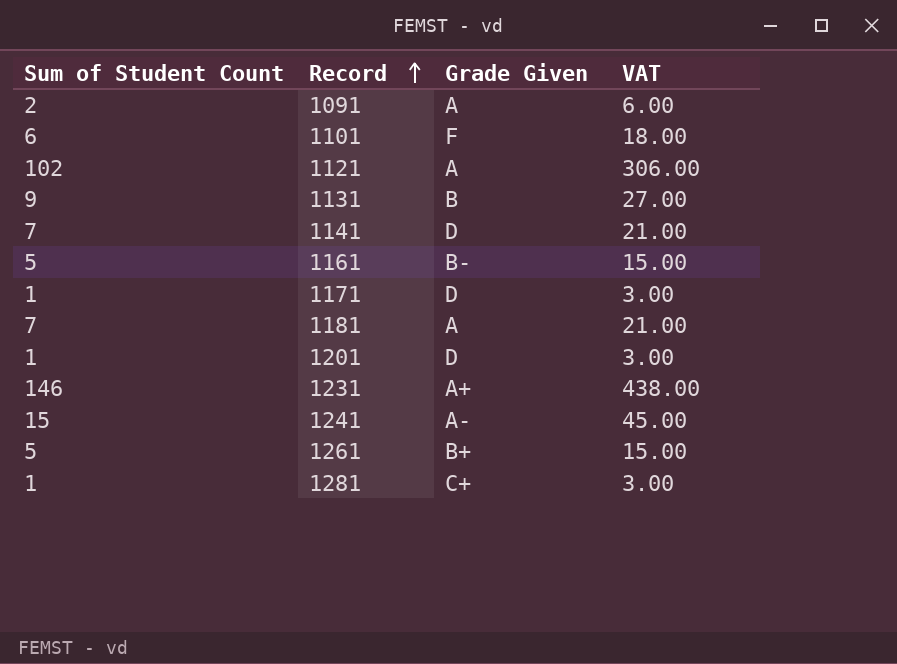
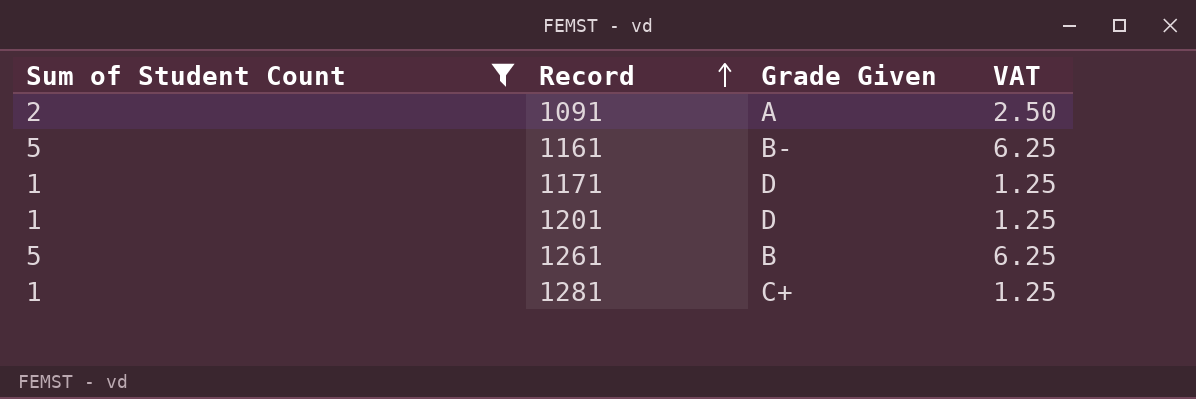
filter: none -> Sum of Student Count <= 5
column VAT | formula: [Sum of Student Count] * 3 -> [Sum of Student Count] * 1.25
1261 | Grade Given: B+ -> B

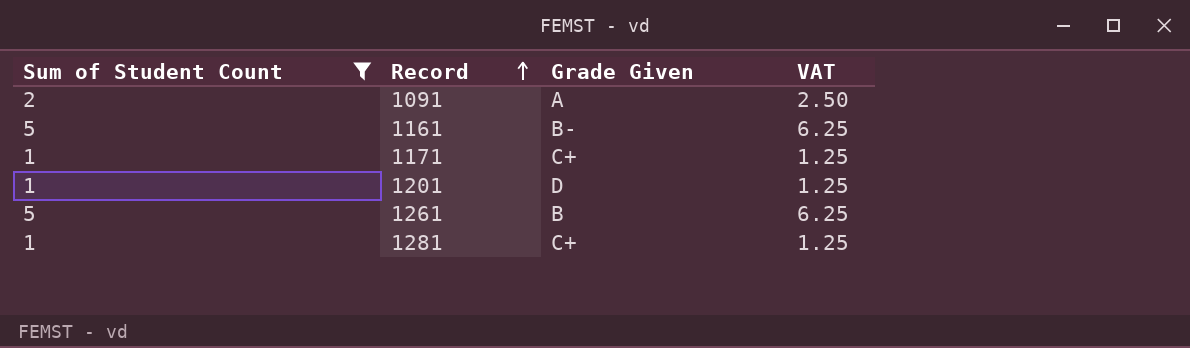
1171 | Grade Given: D -> C+

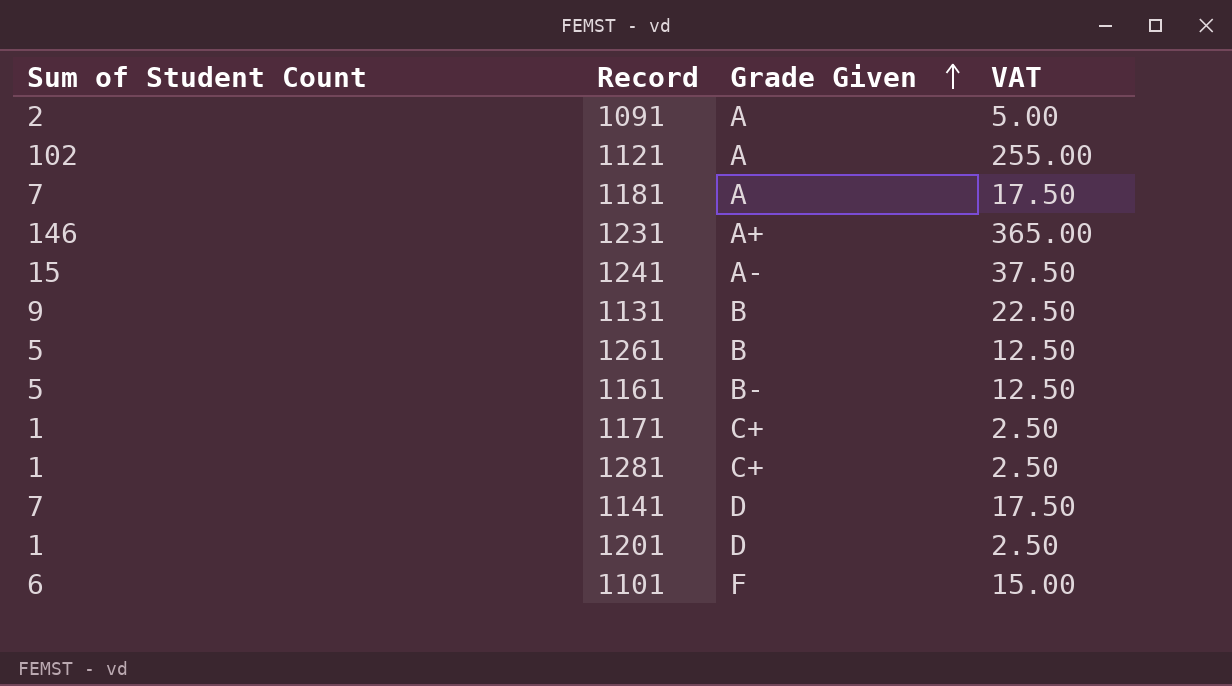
filter: Sum of Student Count <= 5 -> none
row order: Record ascending -> Grade Given ascending
column VAT | formula: [Sum of Student Count] * 1.25 -> [Sum of Student Count] * 2.5

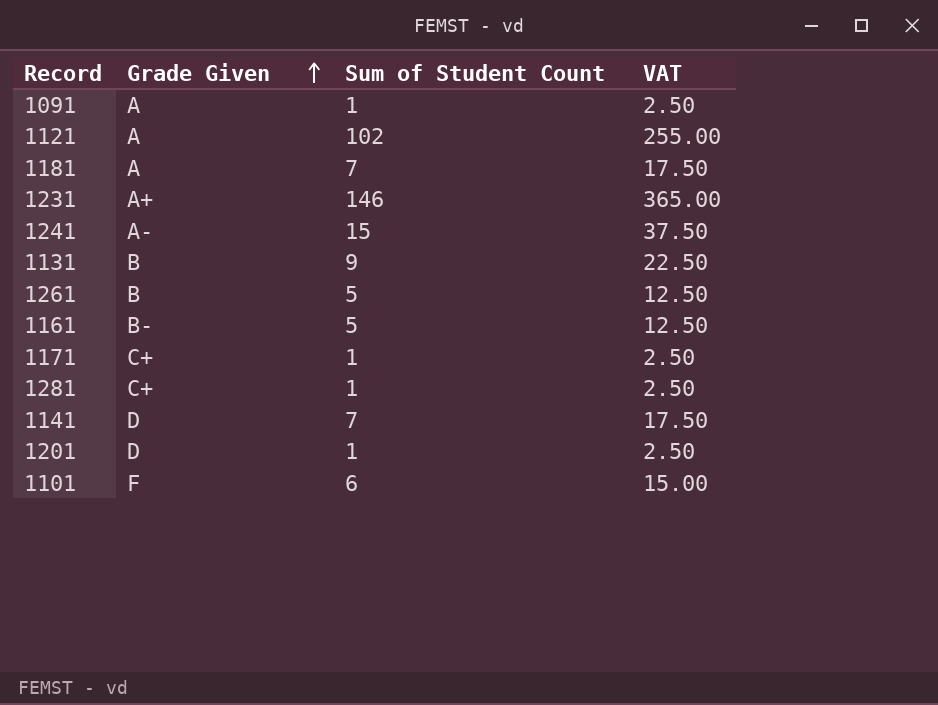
column Sum of Student Count | position: 1 -> 3
1091 | Sum of Student Count: 2 -> 1
1091 | VAT: 5.00 -> 2.50

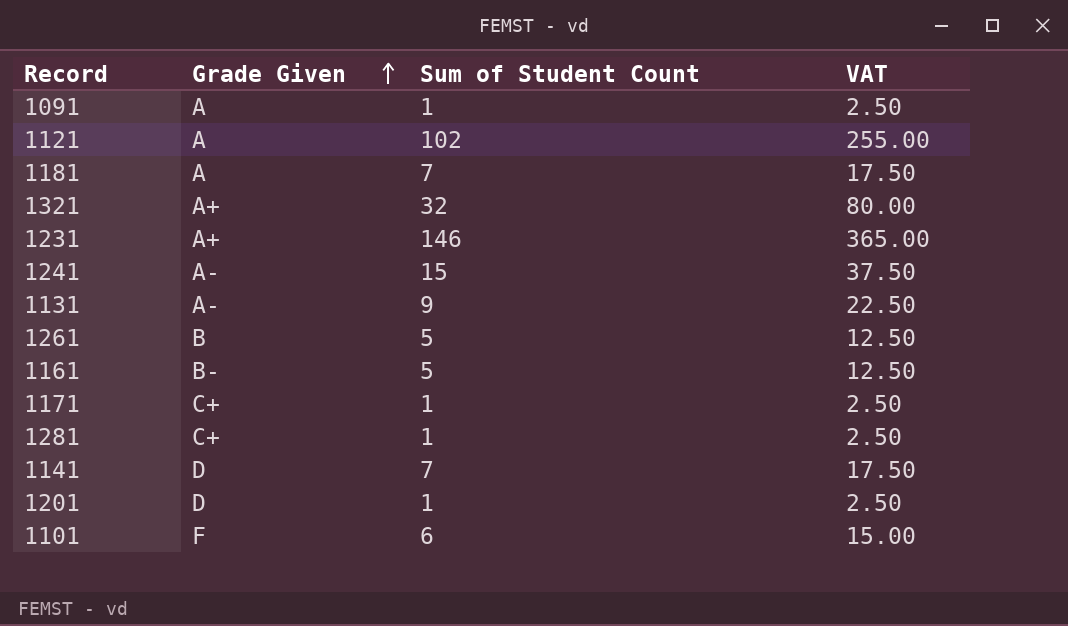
row 1321: none -> A+ | 32 | 80.00
1131 | Grade Given: B -> A-

